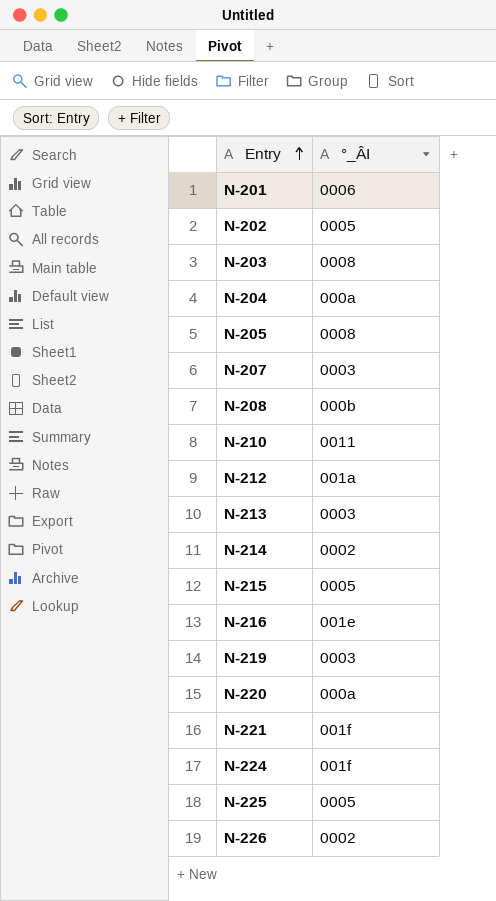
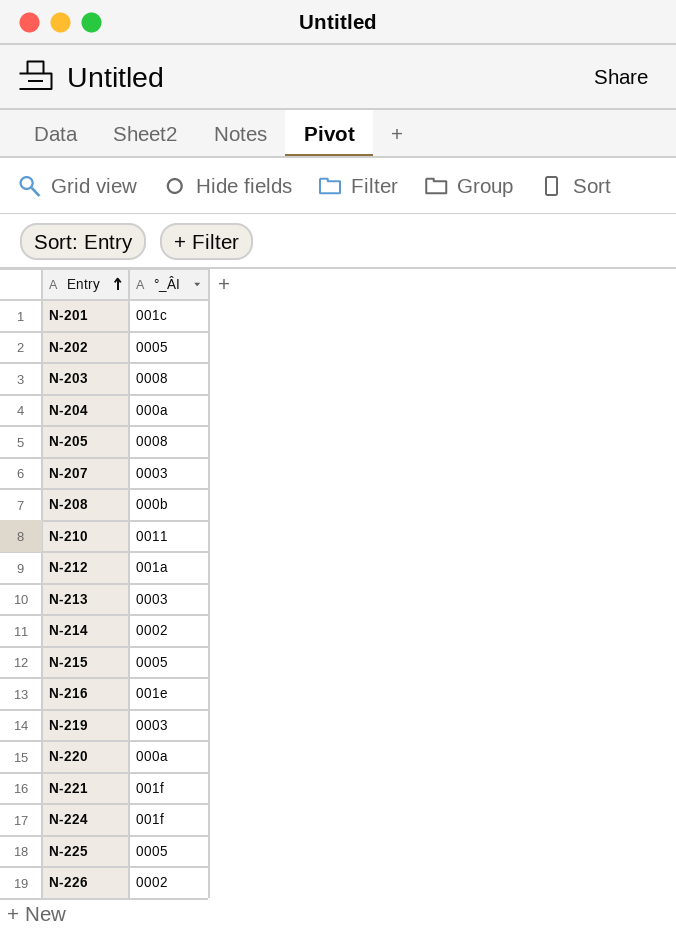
N-201 | °_ÂI: 0006 -> 001c

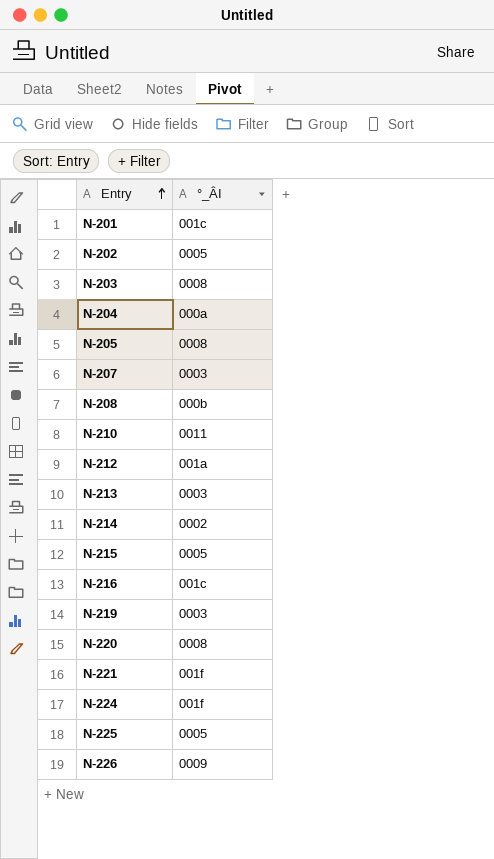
N-216 | °_ÂI: 001e -> 001c
N-220 | °_ÂI: 000a -> 0008
N-226 | °_ÂI: 0002 -> 0009

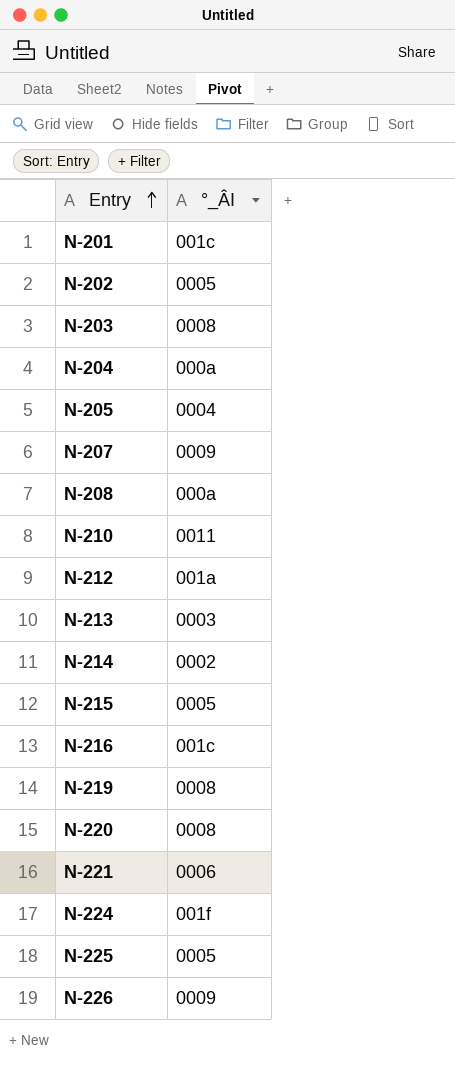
N-205 | °_ÂI: 0008 -> 0004
N-207 | °_ÂI: 0003 -> 0009
N-208 | °_ÂI: 000b -> 000a
N-219 | °_ÂI: 0003 -> 0008
N-221 | °_ÂI: 001f -> 0006

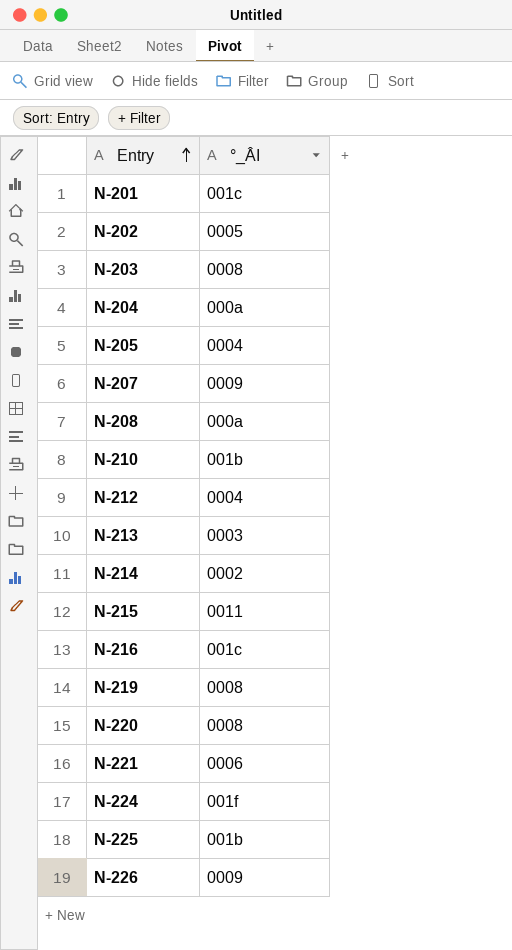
N-210 | °_ÂI: 0011 -> 001b
N-212 | °_ÂI: 001a -> 0004
N-215 | °_ÂI: 0005 -> 0011
N-225 | °_ÂI: 0005 -> 001b

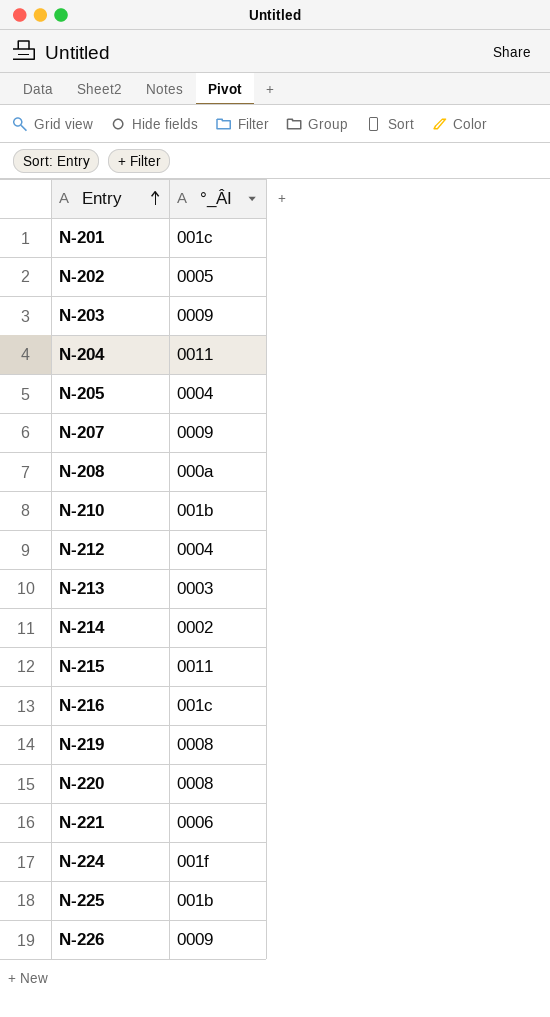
N-203 | °_ÂI: 0008 -> 0009
N-204 | °_ÂI: 000a -> 0011

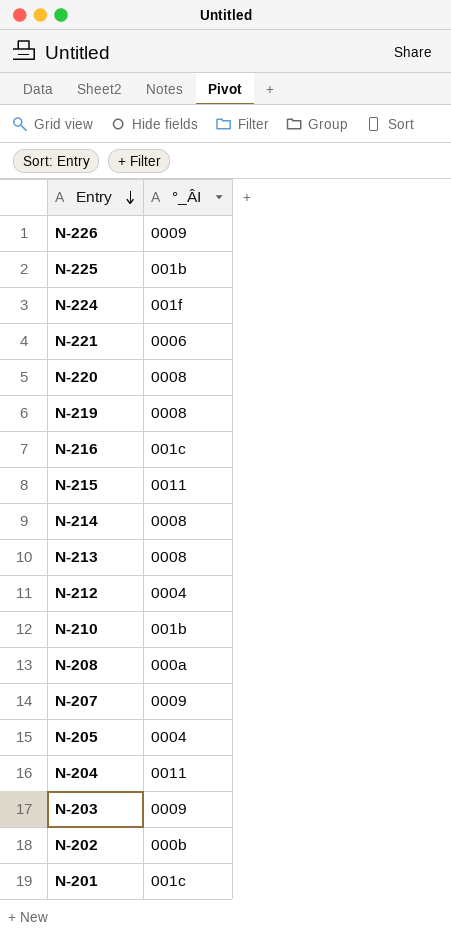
row order: Entry ascending -> Entry descending
N-214 | °_ÂI: 0002 -> 0008
N-213 | °_ÂI: 0003 -> 0008
N-202 | °_ÂI: 0005 -> 000b

